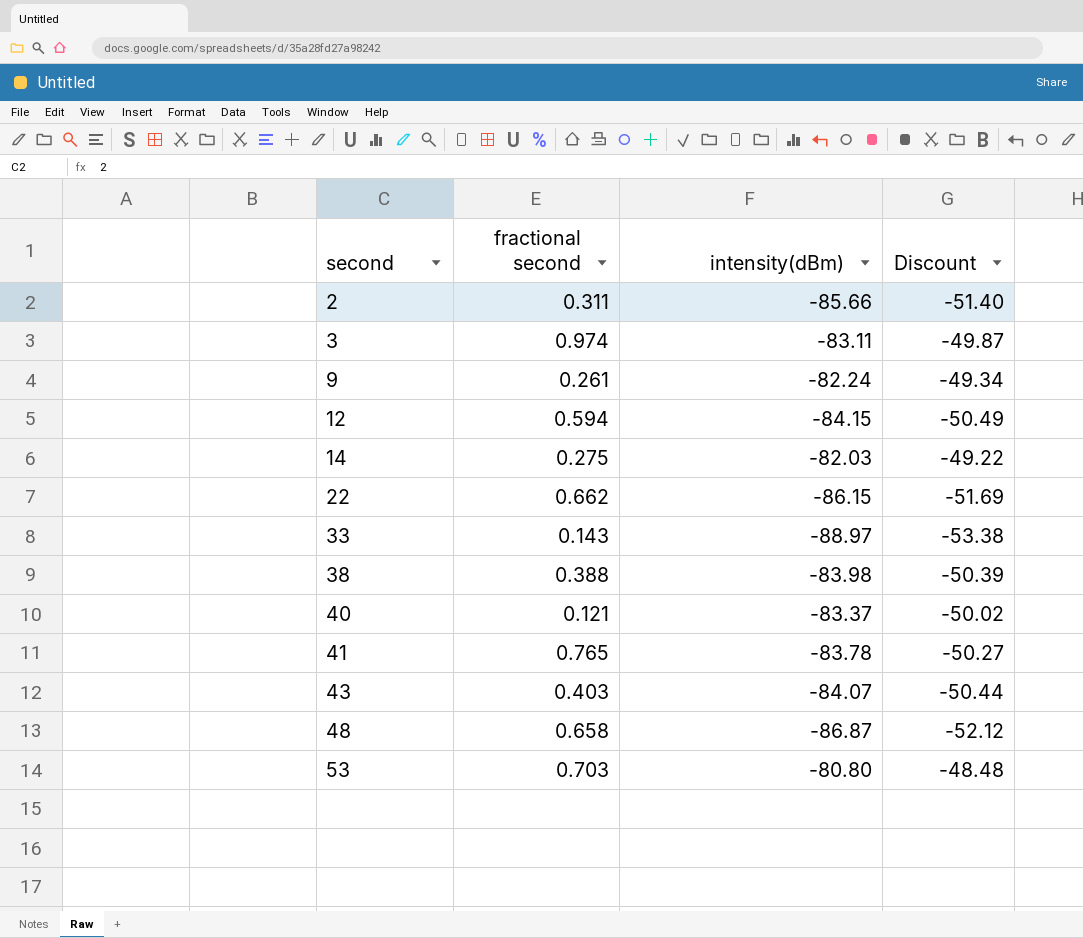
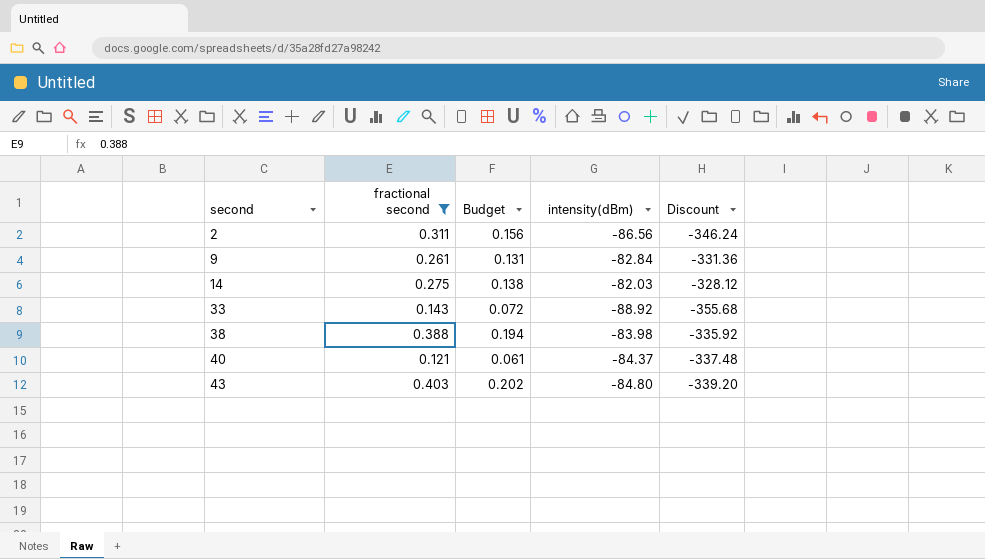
filter: none -> fractional second <= 0.403
column Budget | formula: none -> [fractional second] * 0.5
column Discount | formula: [intensity(dBm)] * 0.6 -> [intensity(dBm)] * 4
2 | intensity(dBm): -85.66 -> -86.56
9 | intensity(dBm): -82.24 -> -82.84
33 | intensity(dBm): -88.97 -> -88.92
40 | intensity(dBm): -83.37 -> -84.37
43 | intensity(dBm): -84.07 -> -84.80

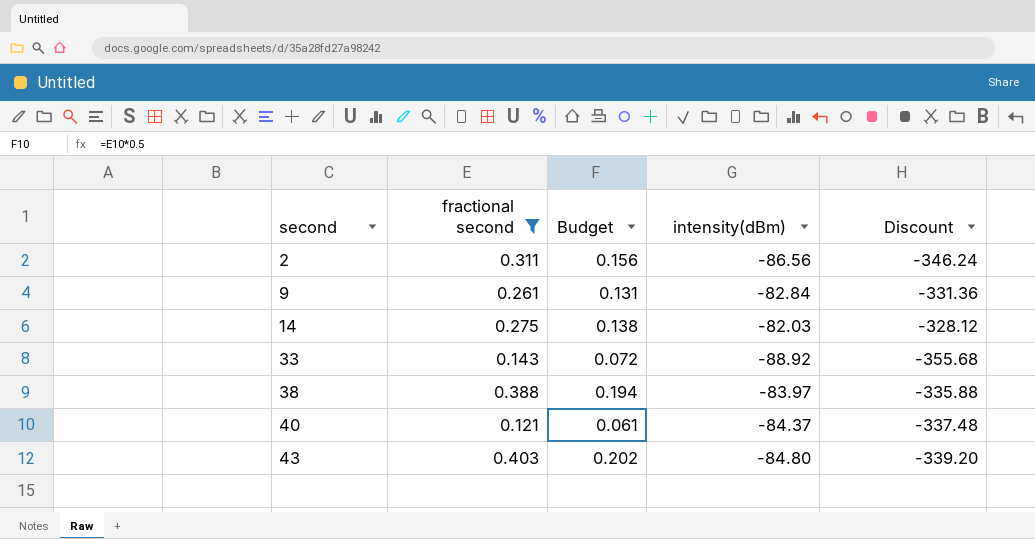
38 | intensity(dBm): -83.98 -> -83.97
38 | Discount: -335.92 -> -335.88

